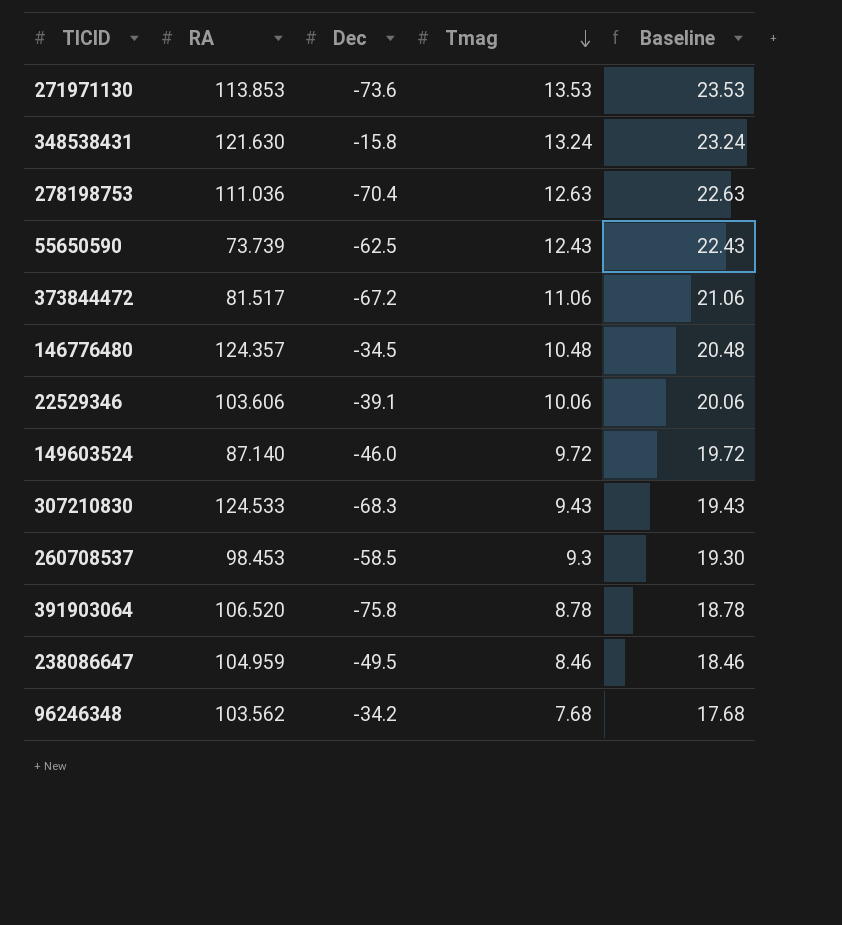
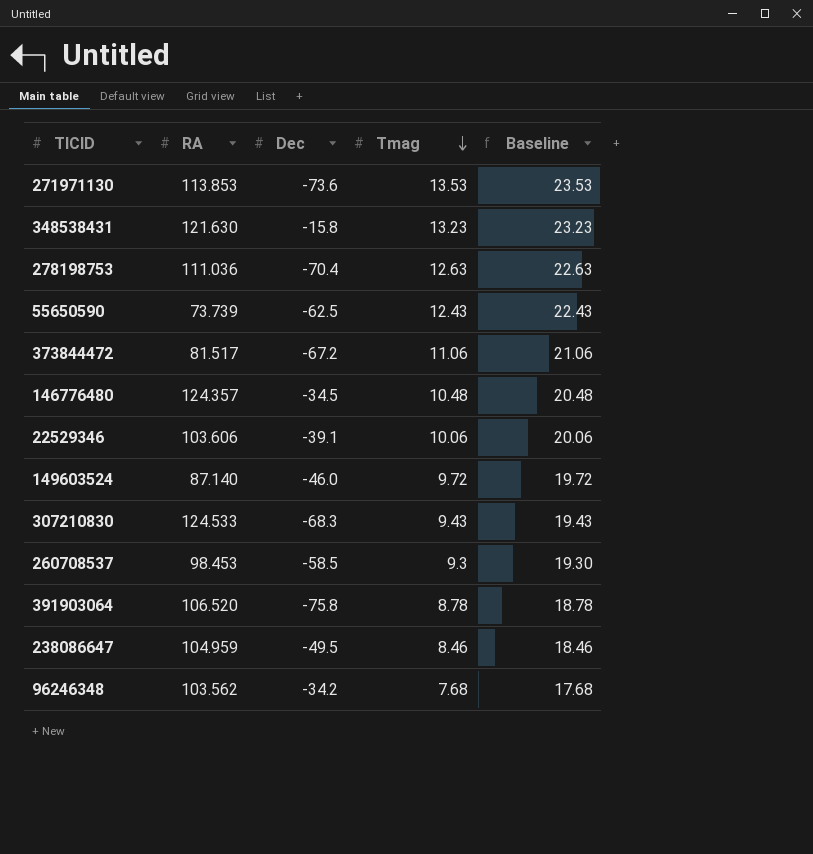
348538431 | Tmag: 13.24 -> 13.23
348538431 | Baseline: 23.24 -> 23.23

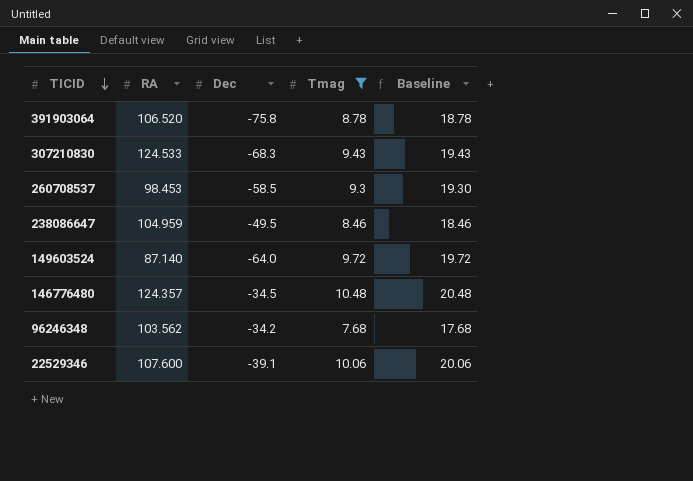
filter: none -> Tmag <= 10.48
row order: Tmag descending -> TICID descending
149603524 | Dec: -46.0 -> -64.0
22529346 | RA: 103.606 -> 107.600

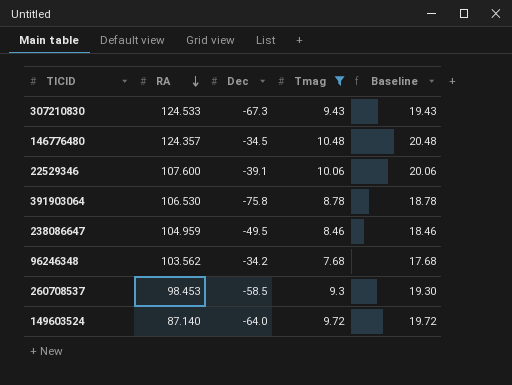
row order: TICID descending -> RA descending
307210830 | Dec: -68.3 -> -67.3
391903064 | RA: 106.520 -> 106.530

